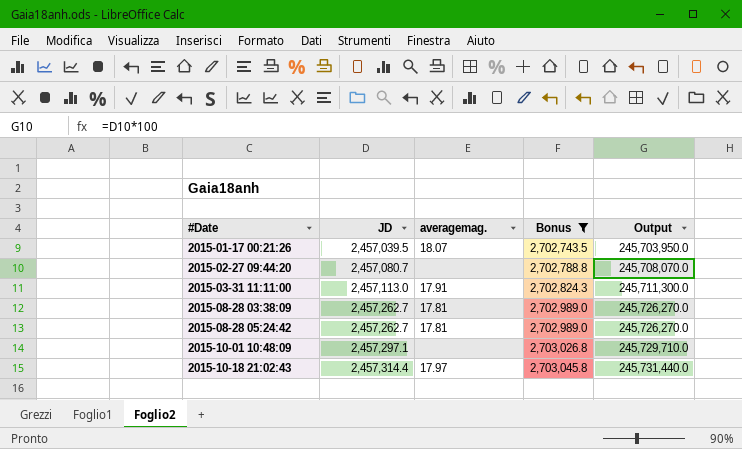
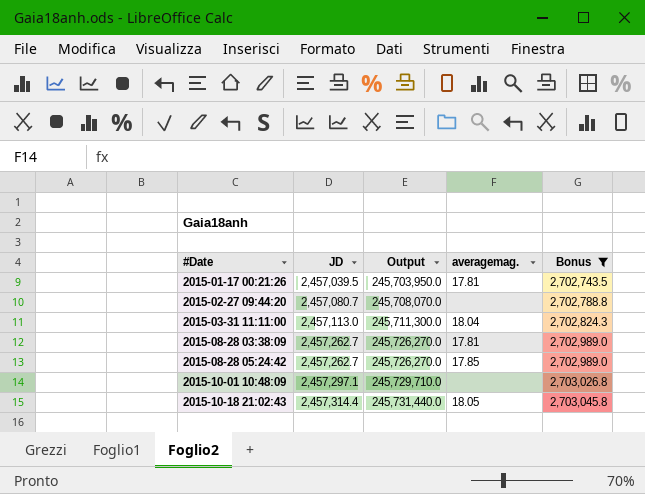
column Output | position: 5 -> 3
2015-01-17 00:21:26 | averagemag.: 18.07 -> 17.81
2015-03-31 11:11:00 | averagemag.: 17.91 -> 18.04
2015-08-28 05:24:42 | averagemag.: 17.81 -> 17.85
2015-10-18 21:02:43 | averagemag.: 17.97 -> 18.05

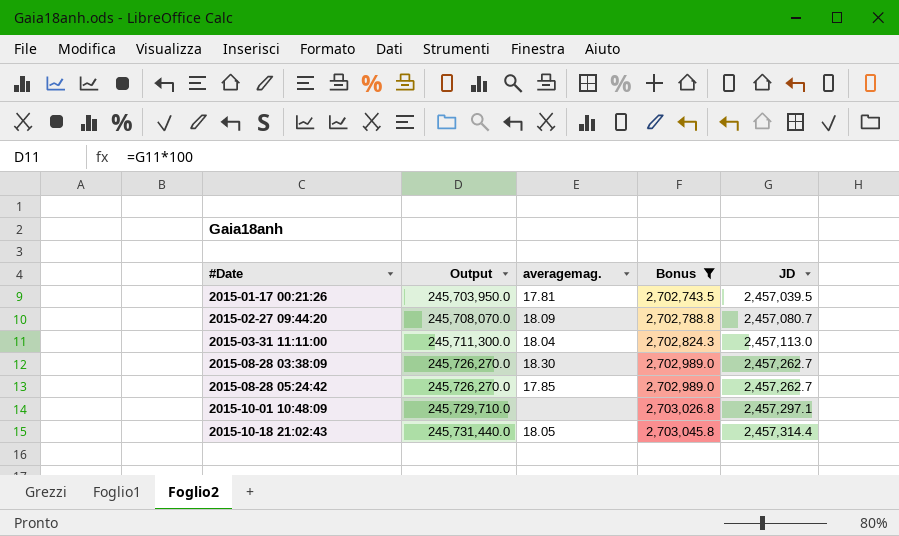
column JD | position: 2 -> 5
2015-02-27 09:44:20 | averagemag.: none -> 18.09
2015-08-28 03:38:09 | averagemag.: 17.81 -> 18.30

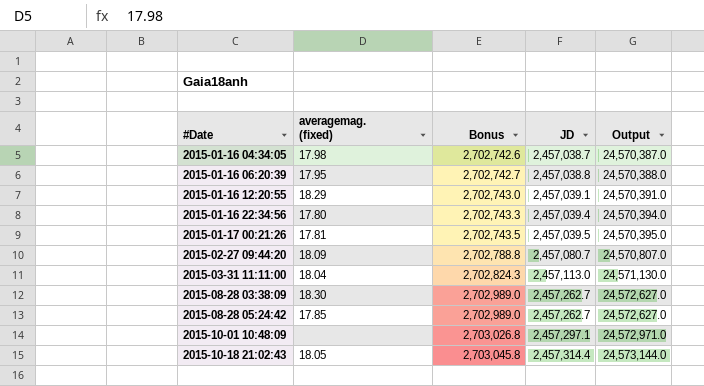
filter: Bonus >= 2,702,743.5 -> none
column name: averagemag. -> averagemag. (fixed)
column Output | formula: [JD] * 100 -> [JD] * 10
column Output | position: 2 -> 5

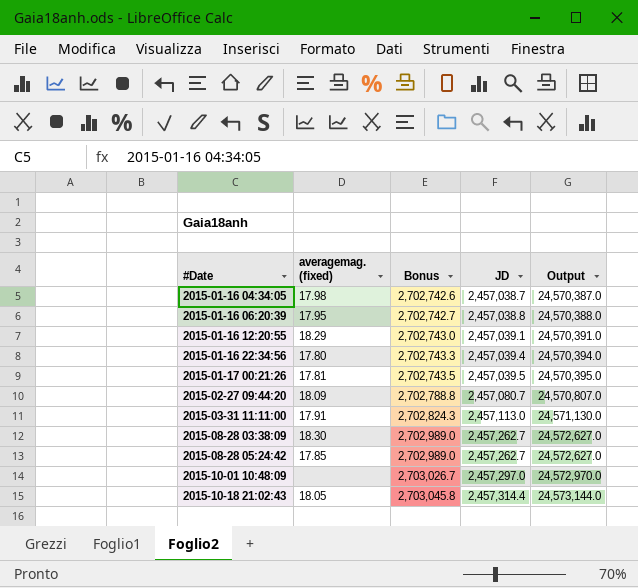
2015-03-31 11:11:00 | averagemag. (fixed): 18.04 -> 17.91
2015-10-01 10:48:09 | Bonus: 2,703,026.8 -> 2,703,026.7
2015-10-01 10:48:09 | JD: 2,457,297.1 -> 2,457,297.0
2015-10-01 10:48:09 | Output: 24,572,971.0 -> 24,572,970.0

